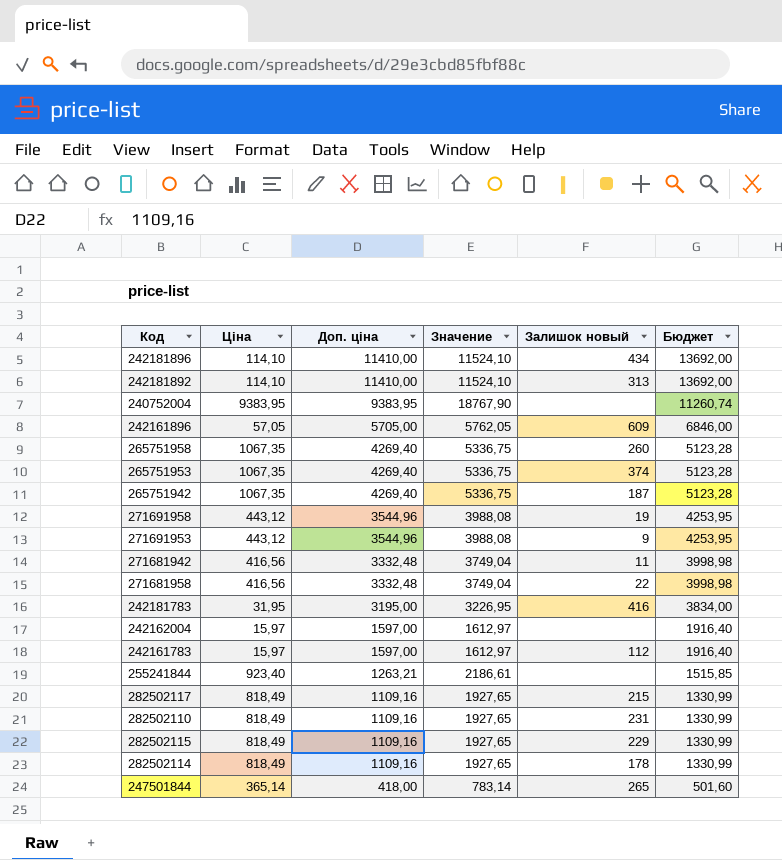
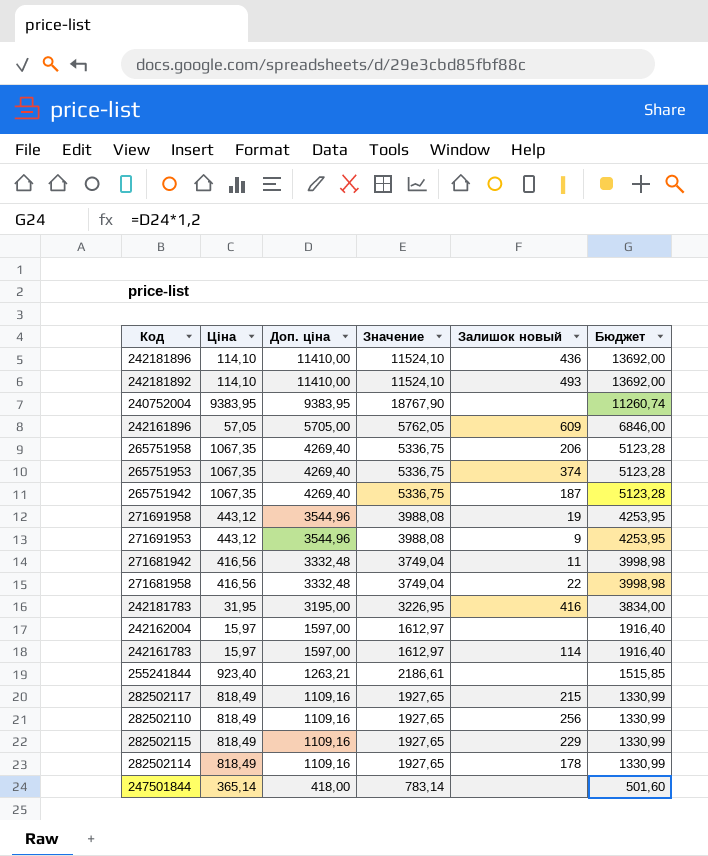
242181896 | Залишок новый: 434 -> 436
242181892 | Залишок новый: 313 -> 493
265751958 | Залишок новый: 260 -> 206
242161783 | Залишок новый: 112 -> 114
282502110 | Залишок новый: 231 -> 256
247501844 | Залишок новый: 265 -> none

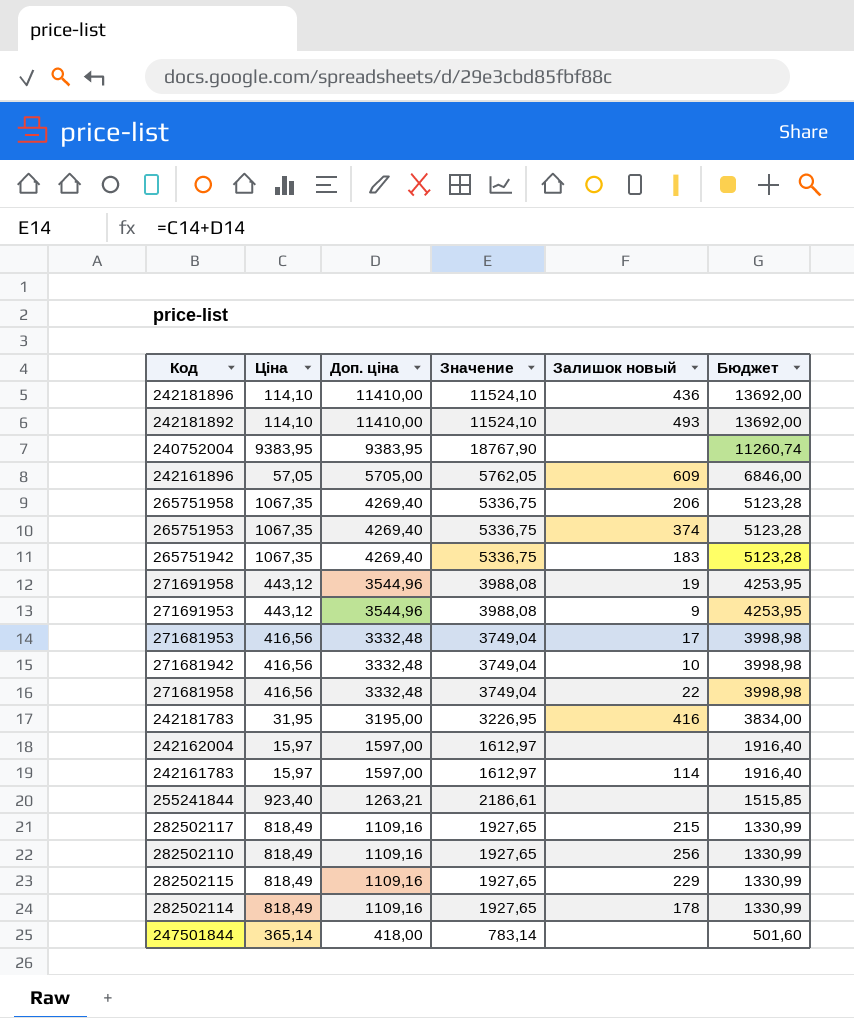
265751942 | Залишок новый: 187 -> 183
row 271681953: none -> 416,56 | 3332,48 | 3749,04 | 17 | 3998,98
271681942 | Залишок новый: 11 -> 10

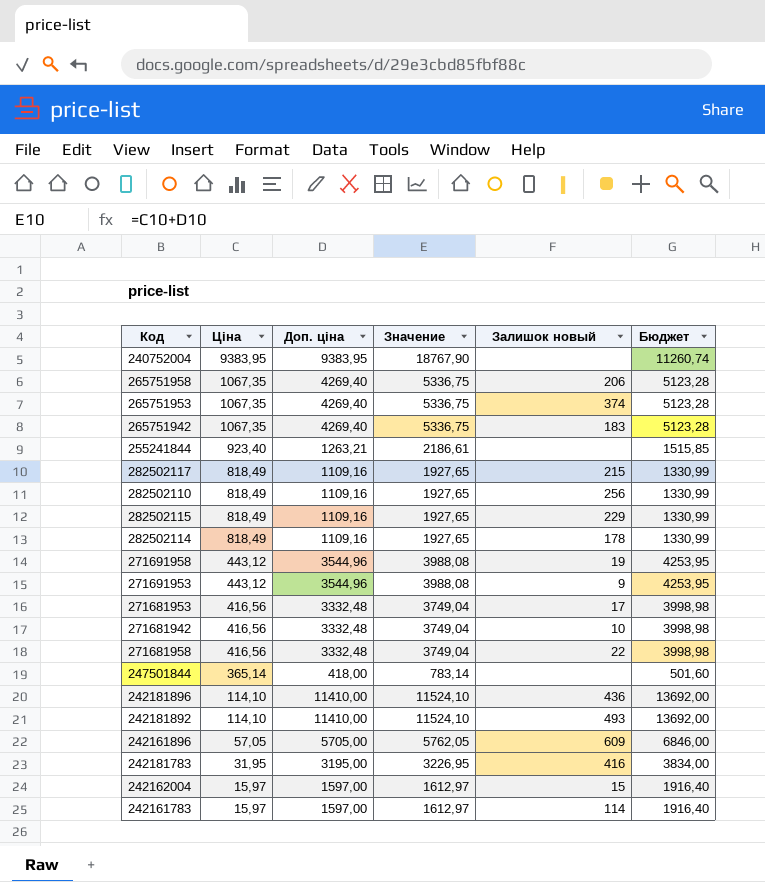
row order: Доп. ціна descending -> Ціна descending
242162004 | Залишок новый: none -> 15

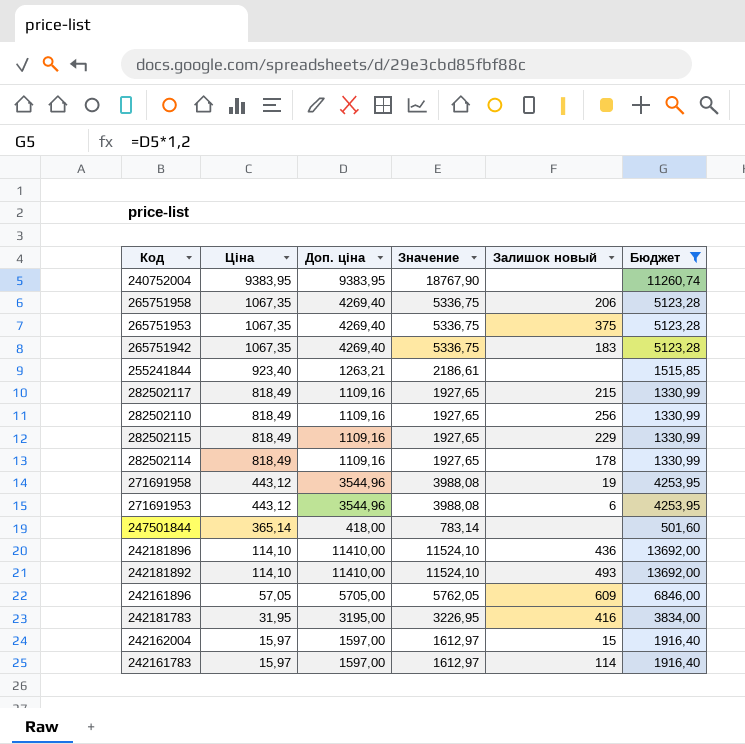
filter: none -> Бюджет != 3998,98
265751953 | Залишок новый: 374 -> 375
271691953 | Залишок новый: 9 -> 6

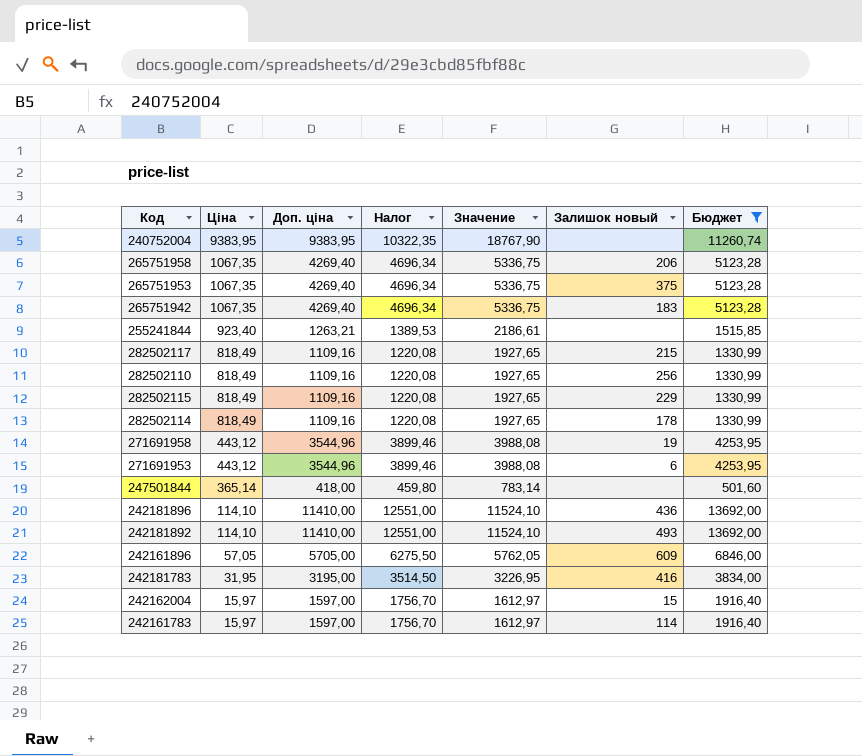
column Налог | formula: none -> [Доп. ціна] * 1,1

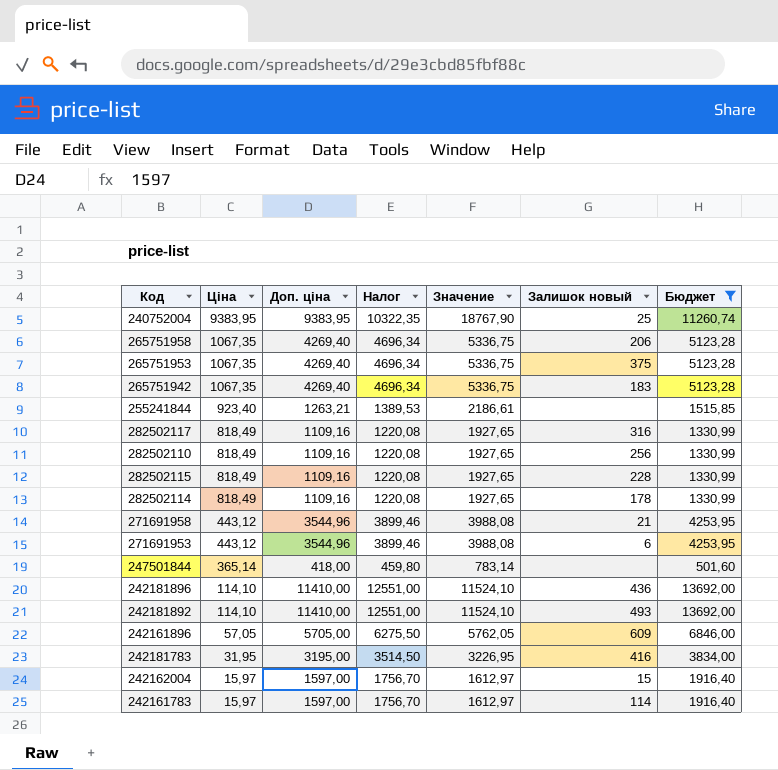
240752004 | Залишок новый: none -> 25
282502117 | Залишок новый: 215 -> 316
282502115 | Залишок новый: 229 -> 228
271691958 | Залишок новый: 19 -> 21

